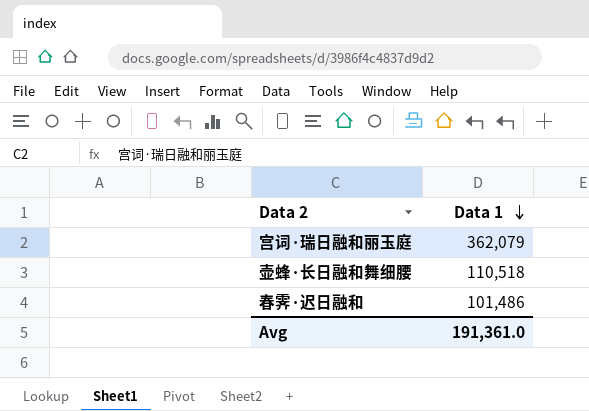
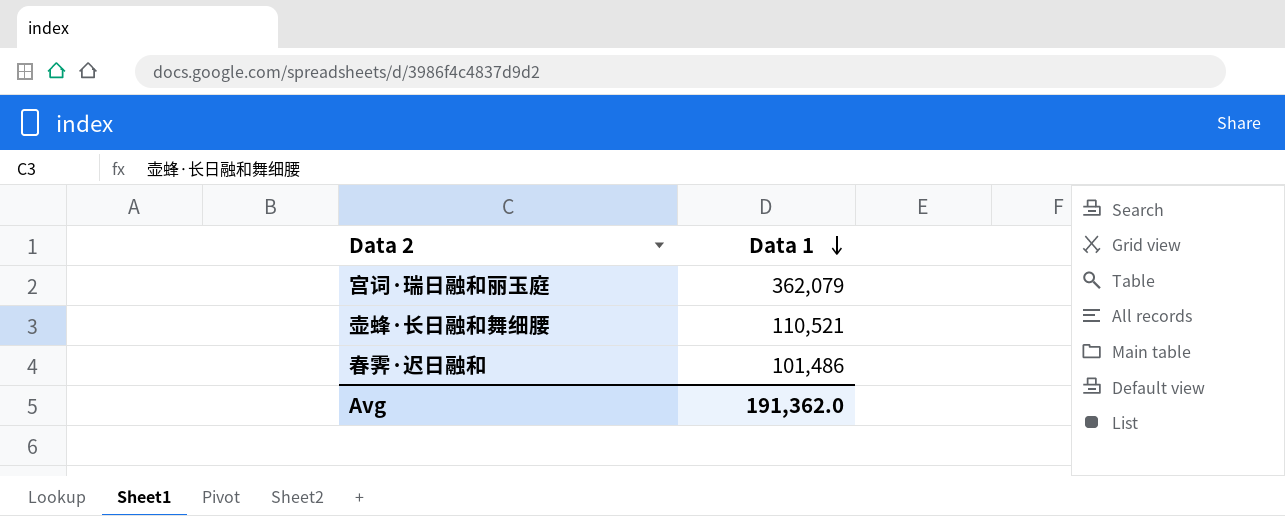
壶蜂·长日融和舞细腰 | Data 1: 110,518 -> 110,521
Avg | Data 1: 191,361.0 -> 191,362.0

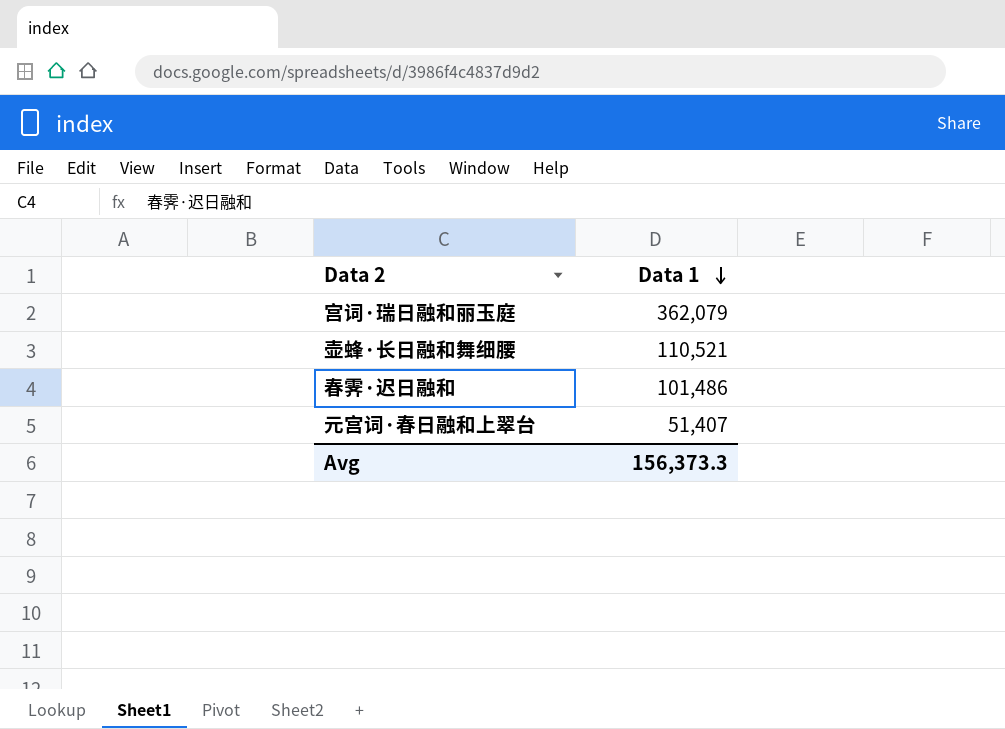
row 元宫词·春日融和上翠台: none -> 51,407
Avg | Data 1: 191,362.0 -> 156,373.3

